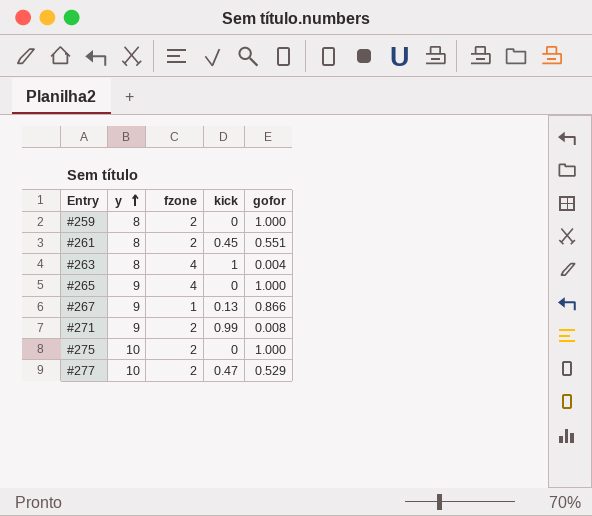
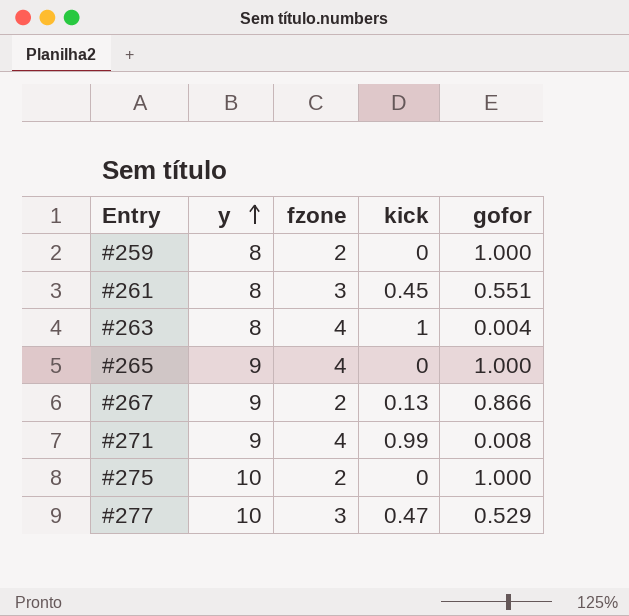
#261 | fzone: 2 -> 3
#267 | fzone: 1 -> 2
#271 | fzone: 2 -> 4
#277 | fzone: 2 -> 3

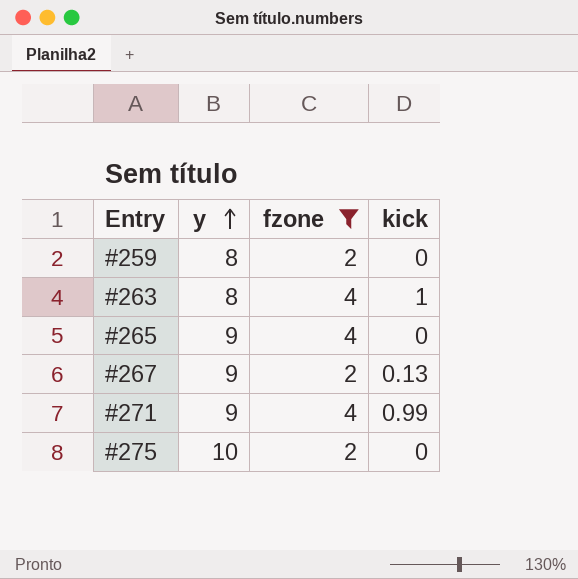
filter: none -> fzone != 3
column gofor | position: 5 -> none

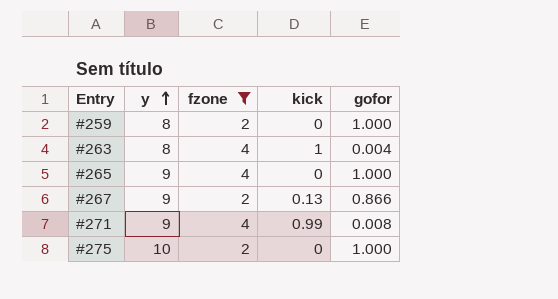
column gofor | position: none -> 5

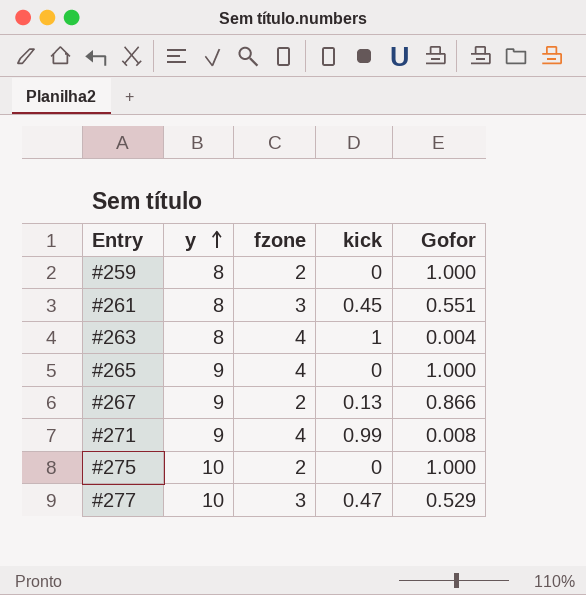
filter: fzone != 3 -> none
column name: gofor -> Gofor

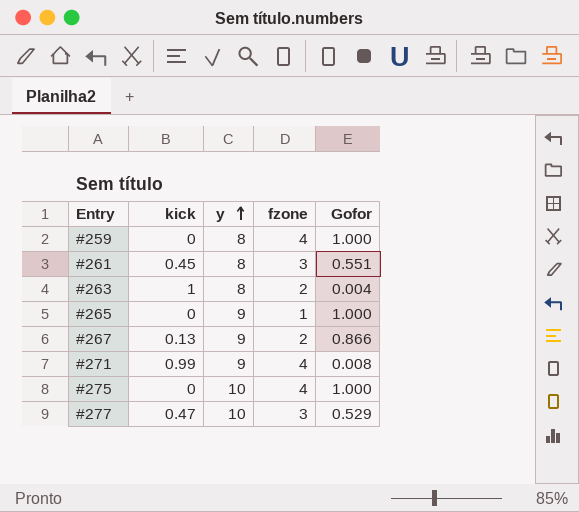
column kick | position: 4 -> 2
#259 | fzone: 2 -> 4
#263 | fzone: 4 -> 2
#265 | fzone: 4 -> 1
#275 | fzone: 2 -> 4

